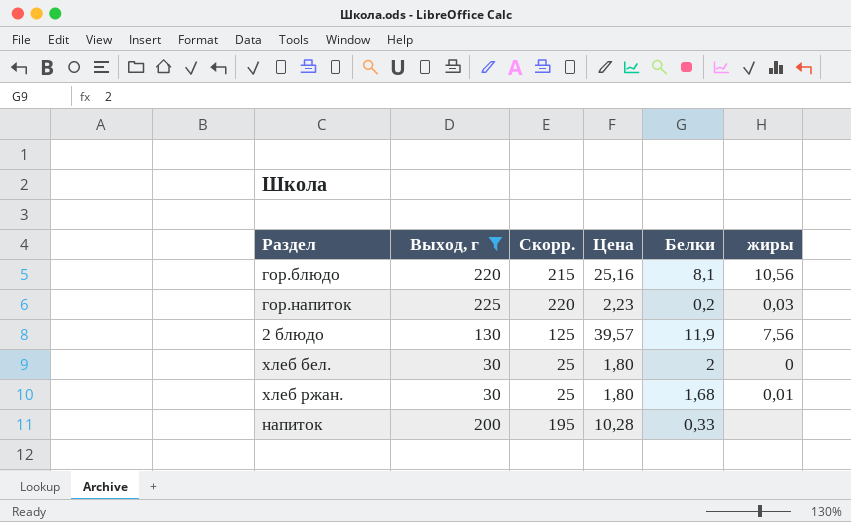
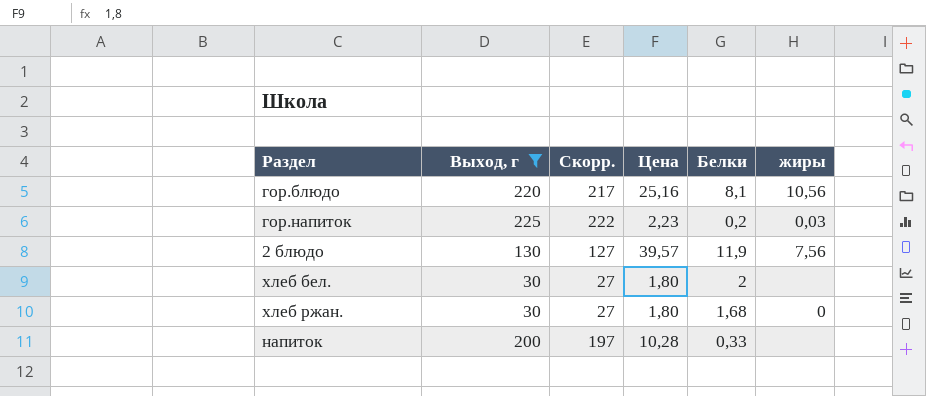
column Скорр. | formula: [Выход, г] - 5 -> [Выход, г] - 3
хлеб бел. | жиры: 0 -> none
хлеб ржан. | жиры: 0,01 -> 0

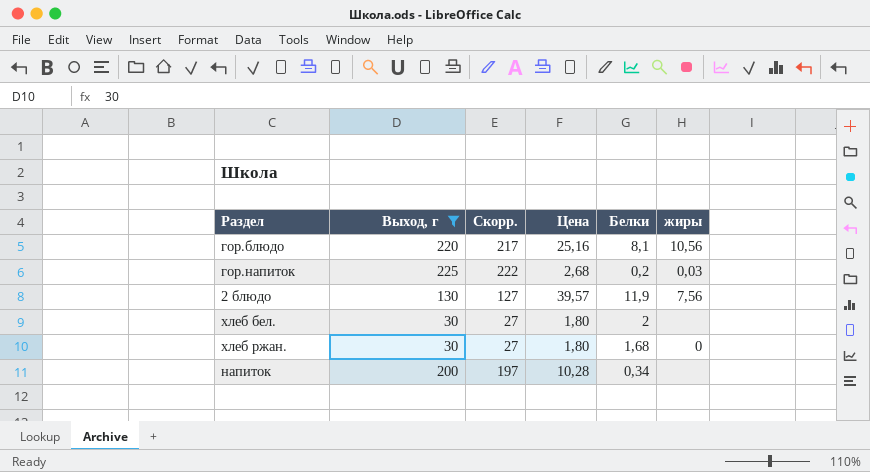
гор.напиток | Цена: 2,23 -> 2,68
напиток | Белки: 0,33 -> 0,34

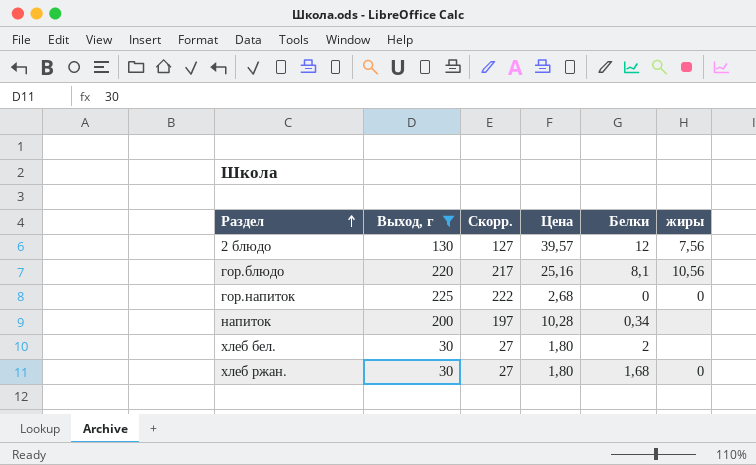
row order: none -> Раздел ascending
2 блюдо | Белки: 11,9 -> 12
гор.напиток | Белки: 0,2 -> 0
гор.напиток | жиры: 0,03 -> 0

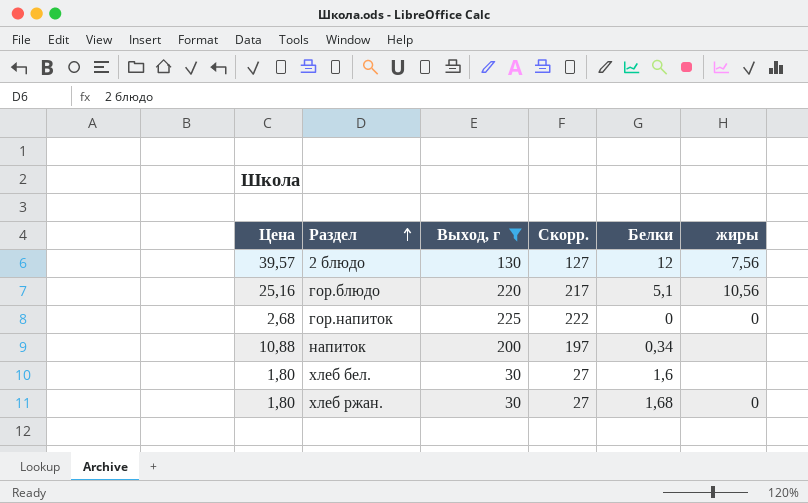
column Цена | position: 4 -> 1
гор.блюдо | Белки: 8,1 -> 5,1
напиток | Цена: 10,28 -> 10,88
хлеб бел. | Белки: 2 -> 1,6

